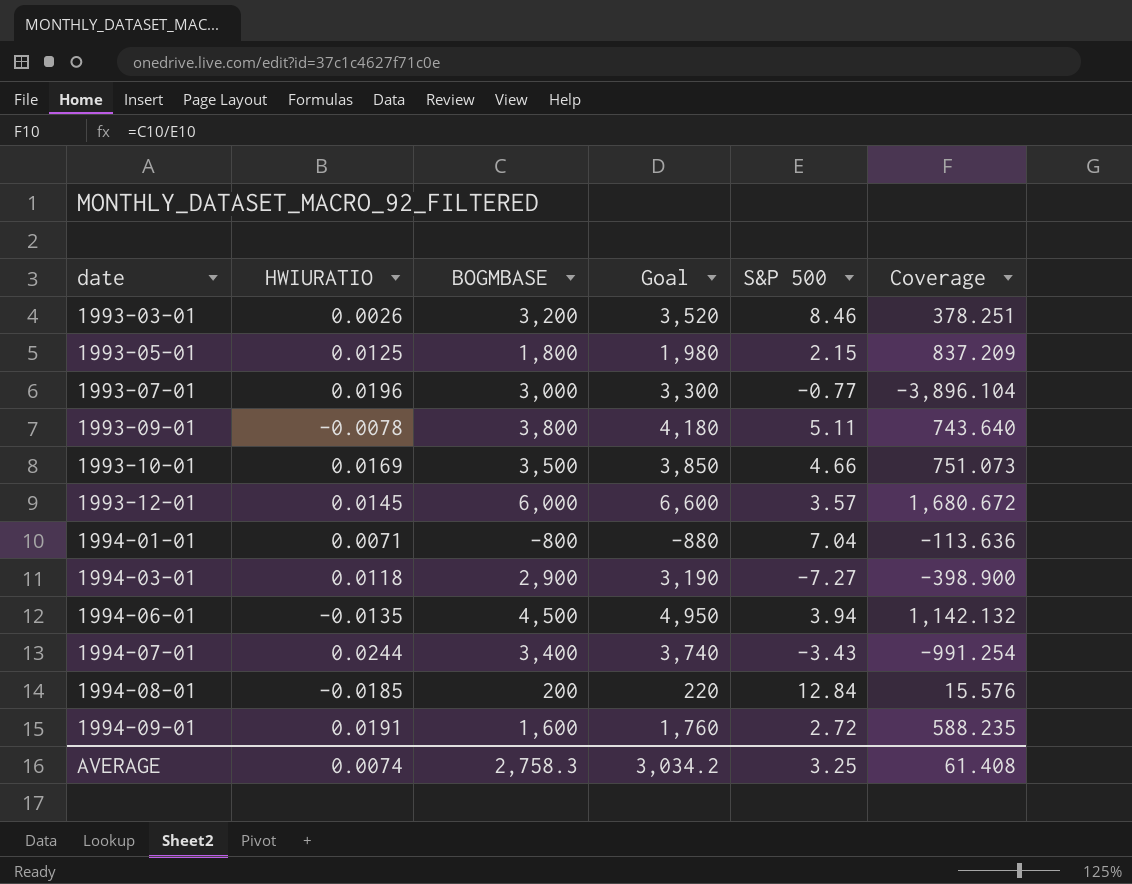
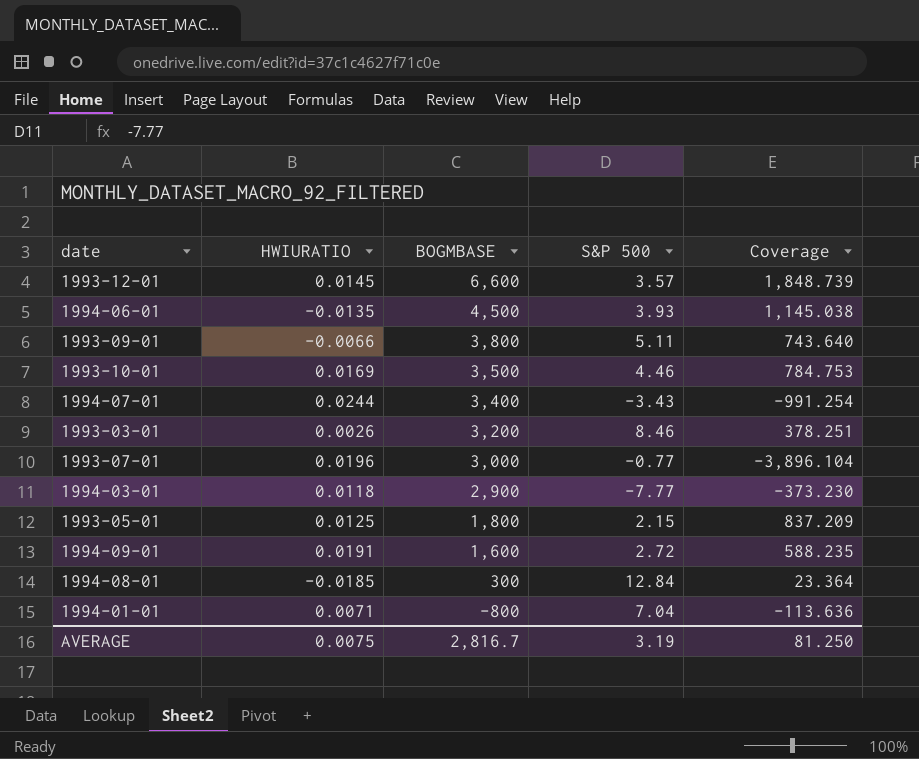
row order: date ascending -> BOGMBASE descending
column Goal | formula: [BOGMBASE] * 1.1 -> none
1993-12-01 | BOGMBASE: 6,000 -> 6,600
1993-12-01 | Coverage: 1,680.672 -> 1,848.739
1994-06-01 | S&P 500: 3.94 -> 3.93
1994-06-01 | Coverage: 1,142.132 -> 1,145.038
1993-09-01 | HWIURATIO: -0.0078 -> -0.0066
1993-10-01 | S&P 500: 4.66 -> 4.46
1993-10-01 | Coverage: 751.073 -> 784.753
1994-03-01 | S&P 500: -7.27 -> -7.77
1994-03-01 | Coverage: -398.900 -> -373.230
1994-08-01 | BOGMBASE: 200 -> 300
1994-08-01 | Coverage: 15.576 -> 23.364
AVERAGE | HWIURATIO: 0.0074 -> 0.0075
AVERAGE | BOGMBASE: 2,758.3 -> 2,816.7
AVERAGE | S&P 500: 3.25 -> 3.19
AVERAGE | Coverage: 61.408 -> 81.250

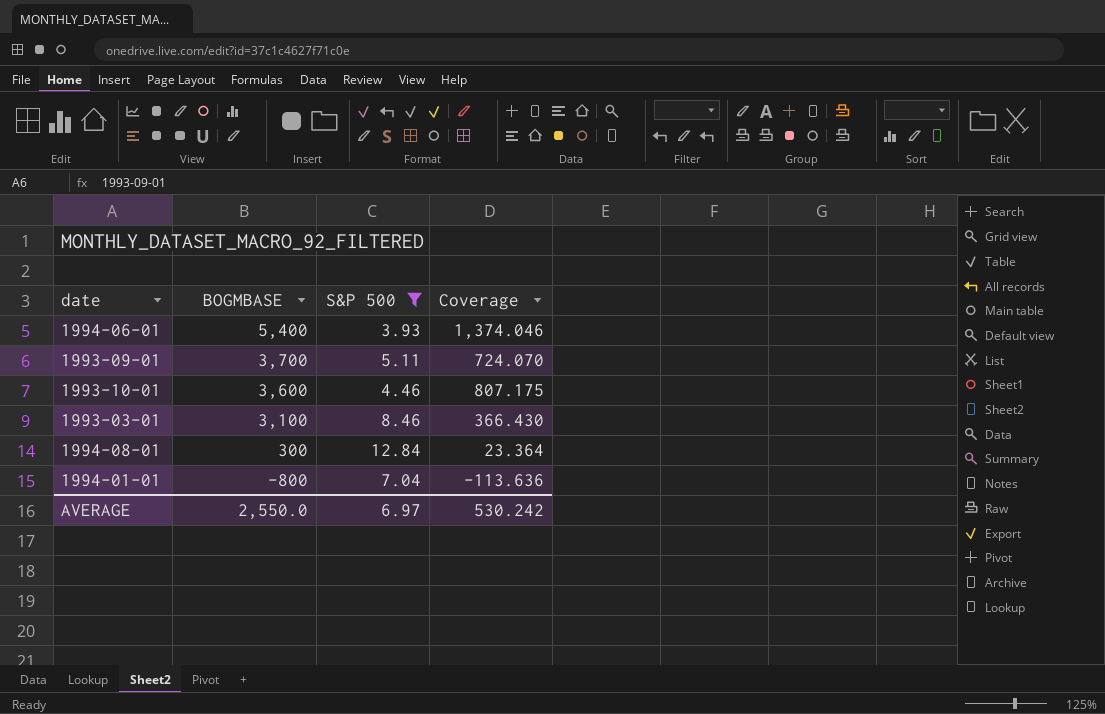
filter: none -> S&P 500 >= 3.93
column HWIURATIO | position: 2 -> none
1994-06-01 | BOGMBASE: 4,500 -> 5,400
1994-06-01 | Coverage: 1,145.038 -> 1,374.046
1993-09-01 | BOGMBASE: 3,800 -> 3,700
1993-09-01 | Coverage: 743.640 -> 724.070
1993-10-01 | BOGMBASE: 3,500 -> 3,600
1993-10-01 | Coverage: 784.753 -> 807.175
1993-03-01 | BOGMBASE: 3,200 -> 3,100
1993-03-01 | Coverage: 378.251 -> 366.430
AVERAGE | BOGMBASE: 2,816.7 -> 2,550.0
AVERAGE | S&P 500: 3.19 -> 6.97
AVERAGE | Coverage: 81.250 -> 530.242

